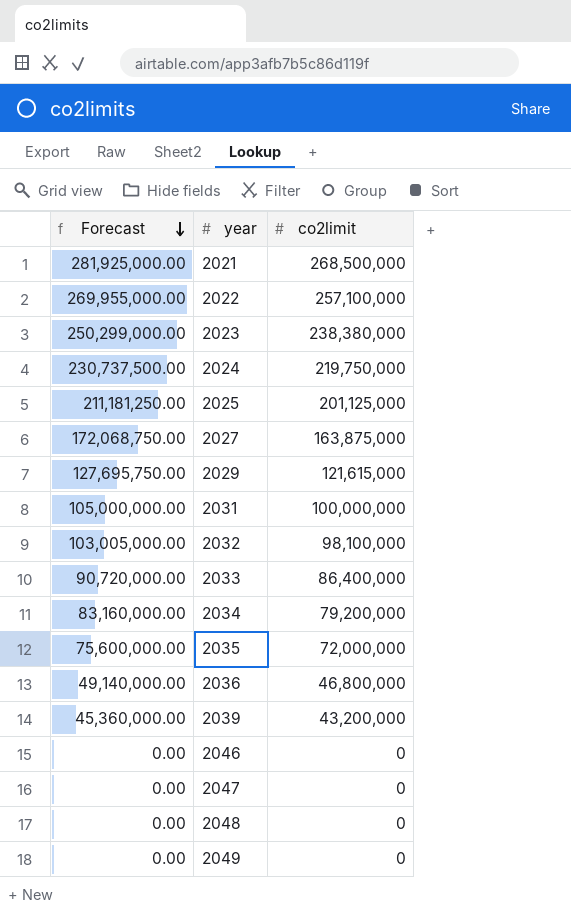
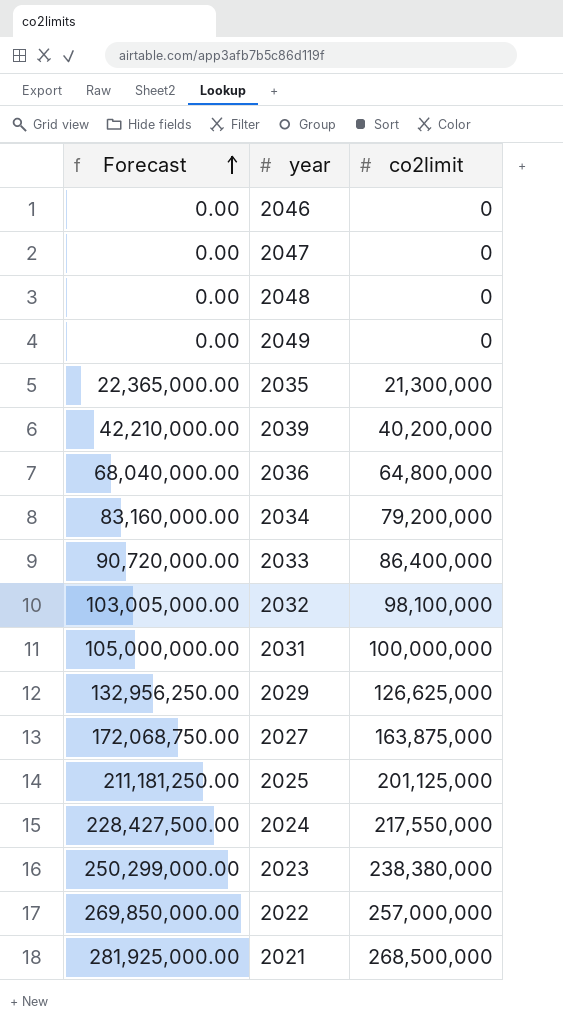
row order: Forecast descending -> Forecast ascending
2035 | Forecast: 75,600,000.00 -> 22,365,000.00
2035 | co2limit: 72,000,000 -> 21,300,000
2039 | Forecast: 45,360,000.00 -> 42,210,000.00
2039 | co2limit: 43,200,000 -> 40,200,000
2036 | Forecast: 49,140,000.00 -> 68,040,000.00
2036 | co2limit: 46,800,000 -> 64,800,000
2029 | Forecast: 127,695,750.00 -> 132,956,250.00
2029 | co2limit: 121,615,000 -> 126,625,000
2024 | Forecast: 230,737,500.00 -> 228,427,500.00
2024 | co2limit: 219,750,000 -> 217,550,000
2022 | Forecast: 269,955,000.00 -> 269,850,000.00
2022 | co2limit: 257,100,000 -> 257,000,000

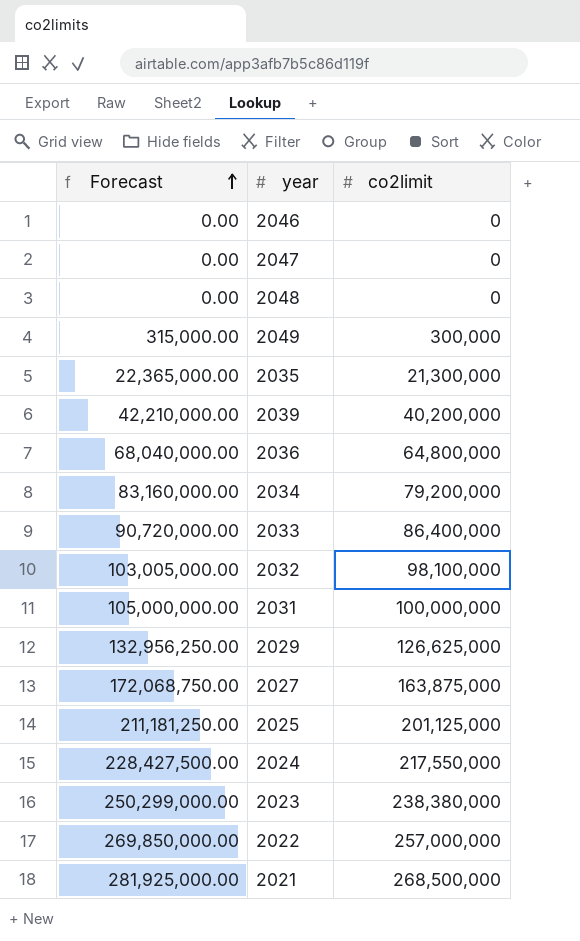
2049 | Forecast: 0.00 -> 315,000.00
2049 | co2limit: 0 -> 300,000

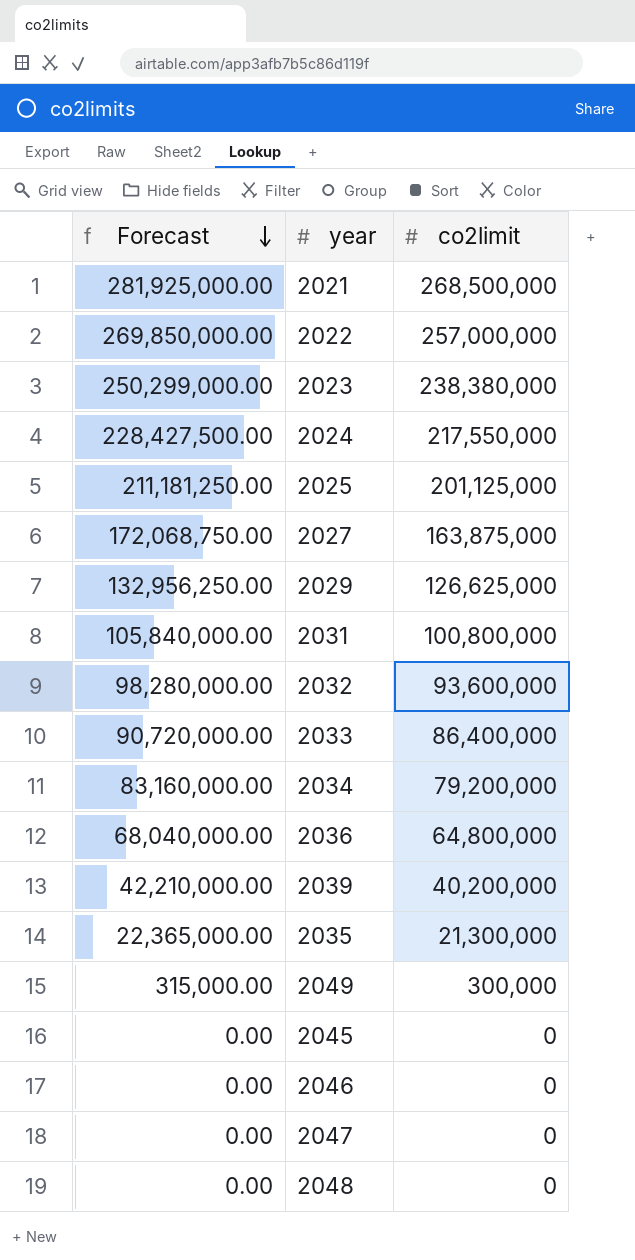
row order: Forecast ascending -> Forecast descending
2031 | Forecast: 105,000,000.00 -> 105,840,000.00
2031 | co2limit: 100,000,000 -> 100,800,000
2032 | Forecast: 103,005,000.00 -> 98,280,000.00
2032 | co2limit: 98,100,000 -> 93,600,000
row 2045: none -> 0.00 | 0

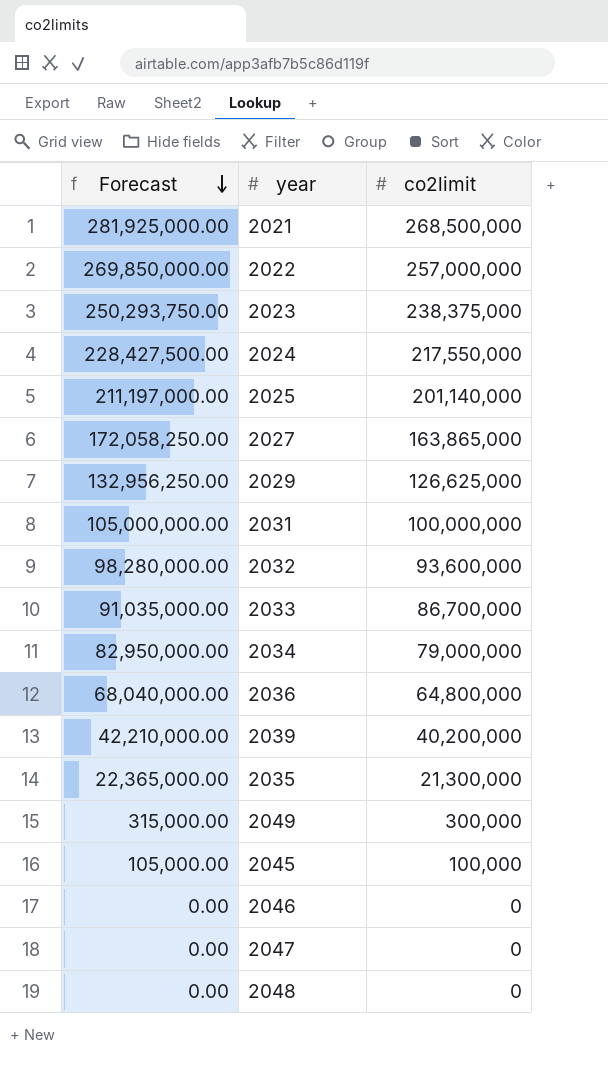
2023 | Forecast: 250,299,000.00 -> 250,293,750.00
2023 | co2limit: 238,380,000 -> 238,375,000
2025 | Forecast: 211,181,250.00 -> 211,197,000.00
2025 | co2limit: 201,125,000 -> 201,140,000
2027 | Forecast: 172,068,750.00 -> 172,058,250.00
2027 | co2limit: 163,875,000 -> 163,865,000
2031 | Forecast: 105,840,000.00 -> 105,000,000.00
2031 | co2limit: 100,800,000 -> 100,000,000
2033 | Forecast: 90,720,000.00 -> 91,035,000.00
2033 | co2limit: 86,400,000 -> 86,700,000
2034 | Forecast: 83,160,000.00 -> 82,950,000.00
2034 | co2limit: 79,200,000 -> 79,000,000
2045 | Forecast: 0.00 -> 105,000.00
2045 | co2limit: 0 -> 100,000

